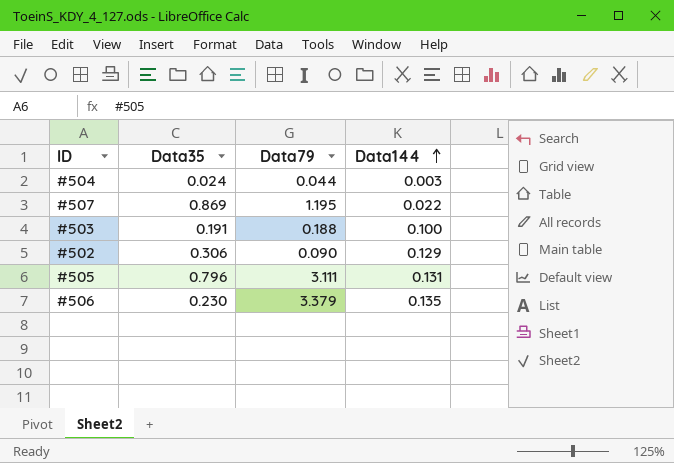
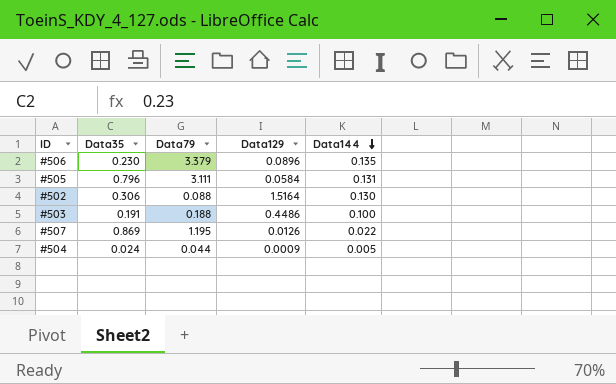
row order: Data144 ascending -> Data144 descending
column Data129 | position: none -> 4
#502 | Data79: 0.090 -> 0.088
#502 | Data144: 0.129 -> 0.130
#504 | Data144: 0.003 -> 0.005

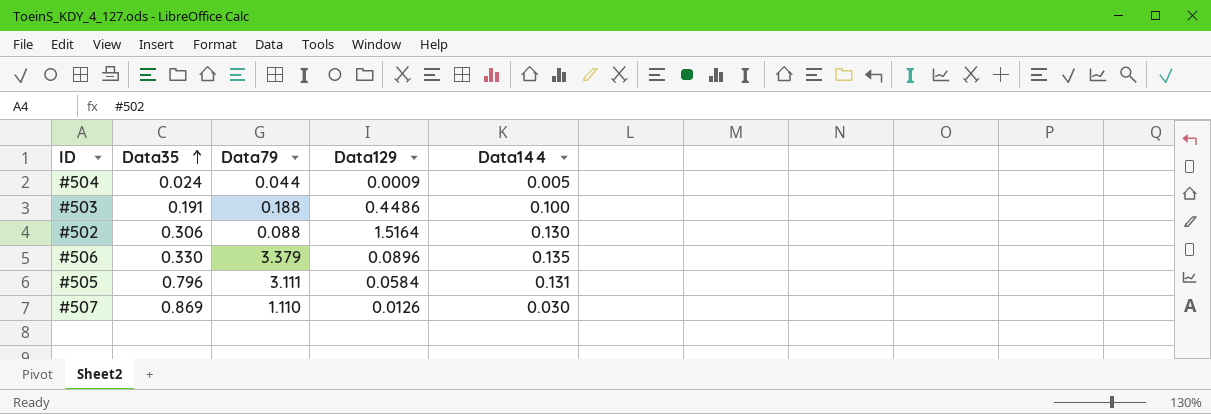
row order: Data144 descending -> Data35 ascending
#506 | Data35: 0.230 -> 0.330
#507 | Data79: 1.195 -> 1.110
#507 | Data144: 0.022 -> 0.030

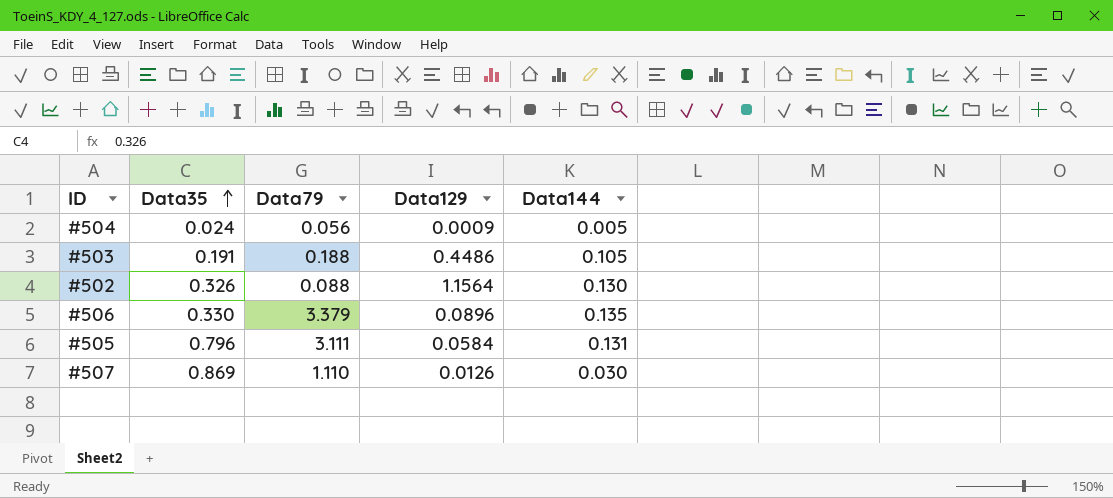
#504 | Data79: 0.044 -> 0.056
#503 | Data144: 0.100 -> 0.105
#502 | Data35: 0.306 -> 0.326
#502 | Data129: 1.5164 -> 1.1564

